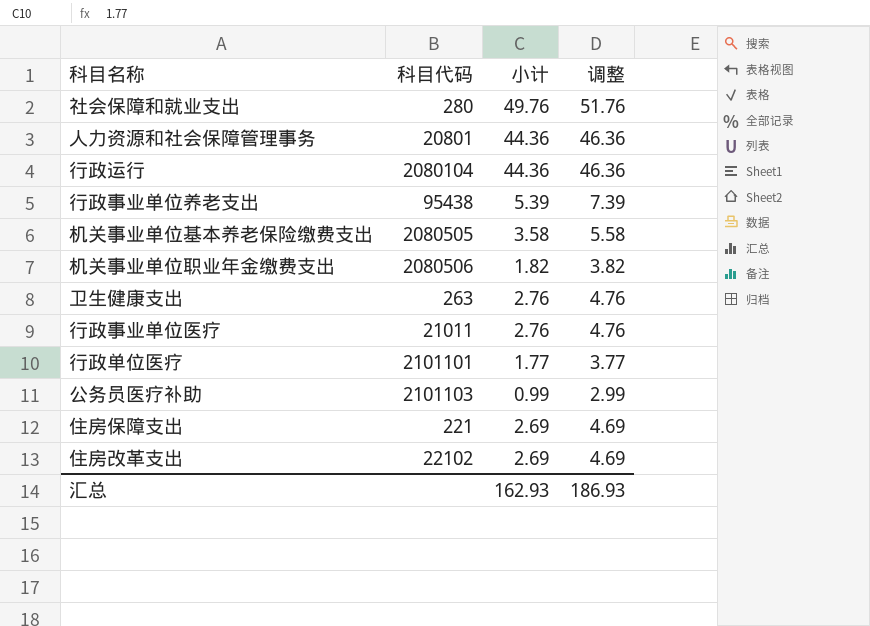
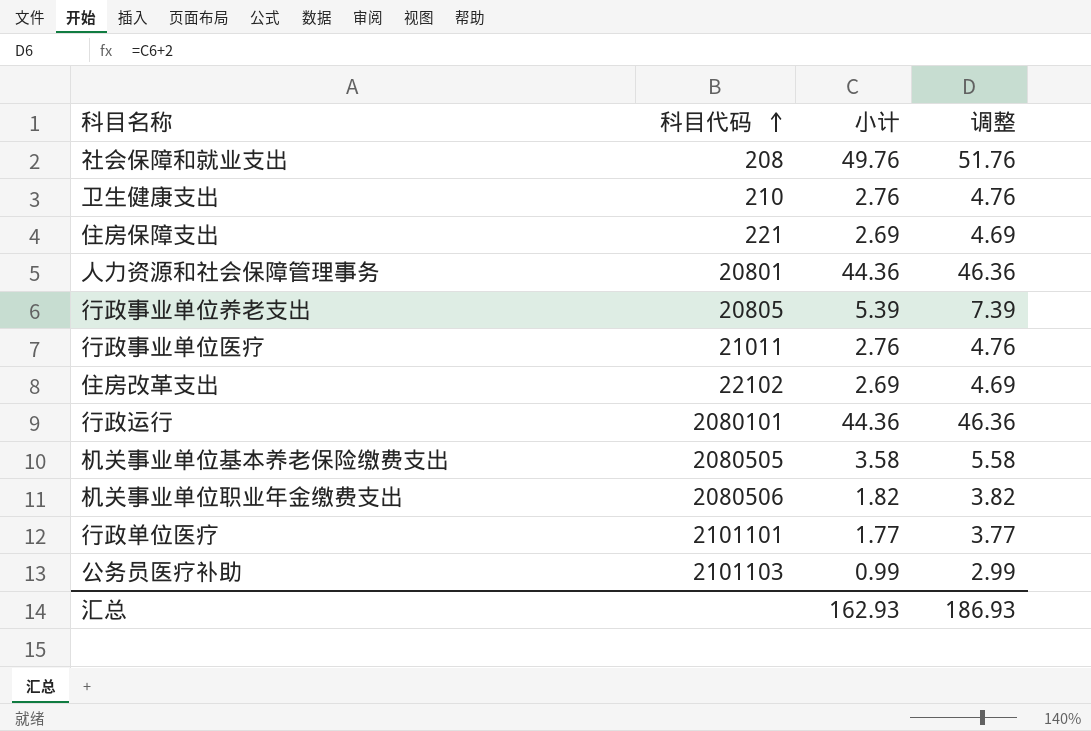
row order: none -> 科目代码 ascending
社会保障和就业支出 | 科目代码: 280 -> 208
卫生健康支出 | 科目代码: 263 -> 210
行政事业单位养老支出 | 科目代码: 95438 -> 20805
行政运行 | 科目代码: 2080104 -> 2080101

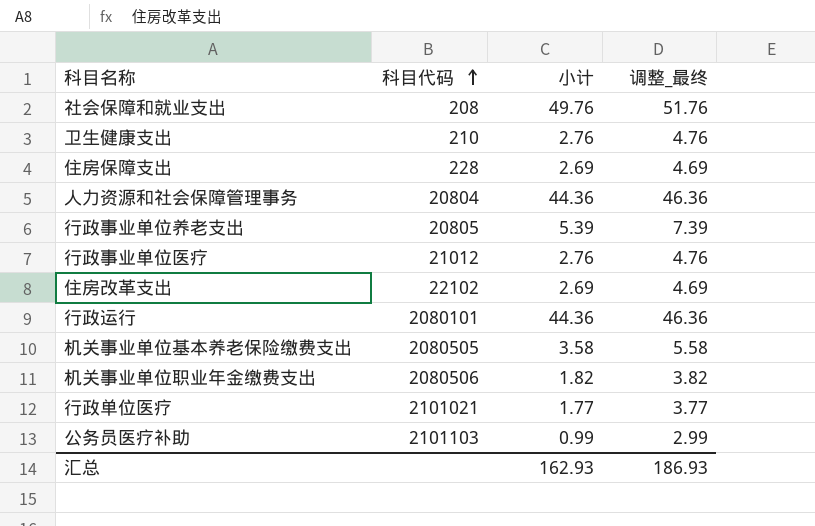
column name: 调整 -> 调整_最终
住房保障支出 | 科目代码: 221 -> 228
人力资源和社会保障管理事务 | 科目代码: 20801 -> 20804
行政事业单位医疗 | 科目代码: 21011 -> 21012
行政单位医疗 | 科目代码: 2101101 -> 2101021

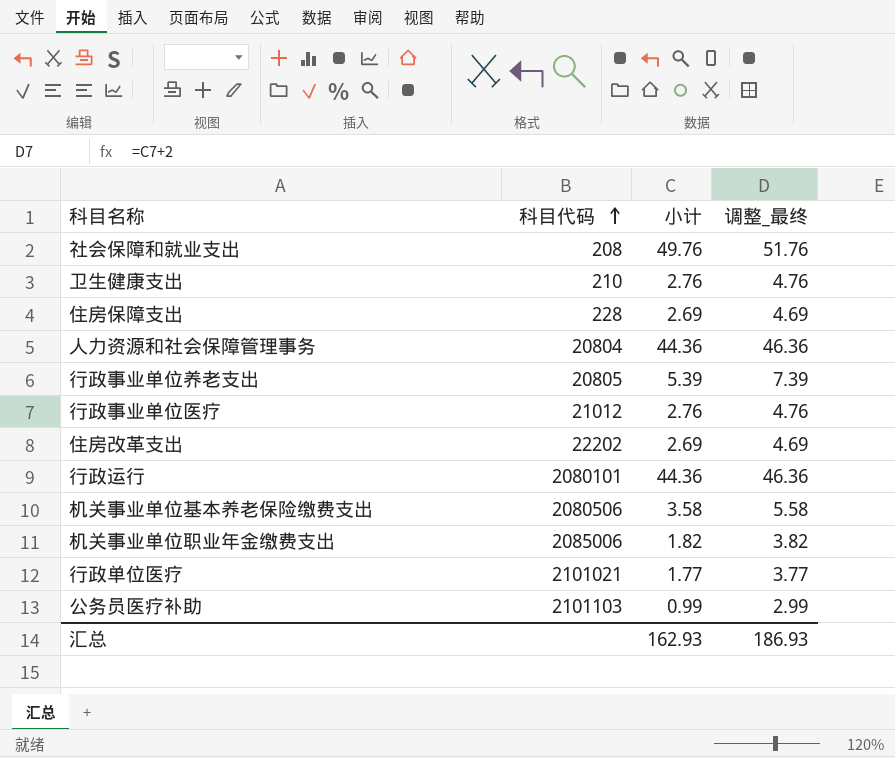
住房改革支出 | 科目代码: 22102 -> 22202
机关事业单位基本养老保险缴费支出 | 科目代码: 2080505 -> 2080506
机关事业单位职业年金缴费支出 | 科目代码: 2080506 -> 2085006

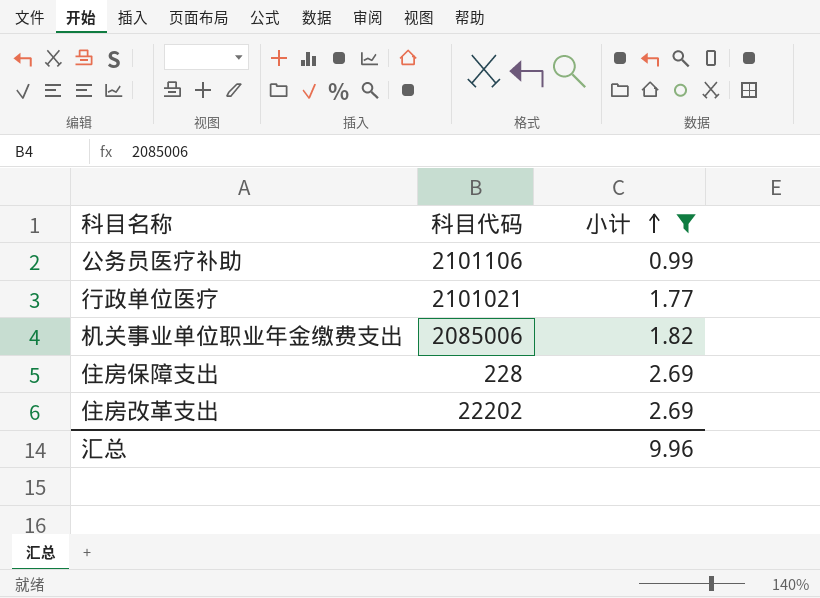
filter: none -> 小计 <= 2.69
row order: 科目代码 ascending -> 小计 ascending
column 调整_最终 | formula: [小计] + 2 -> none
公务员医疗补助 | 科目代码: 2101103 -> 2101106
汇总 | 小计: 162.93 -> 9.96

